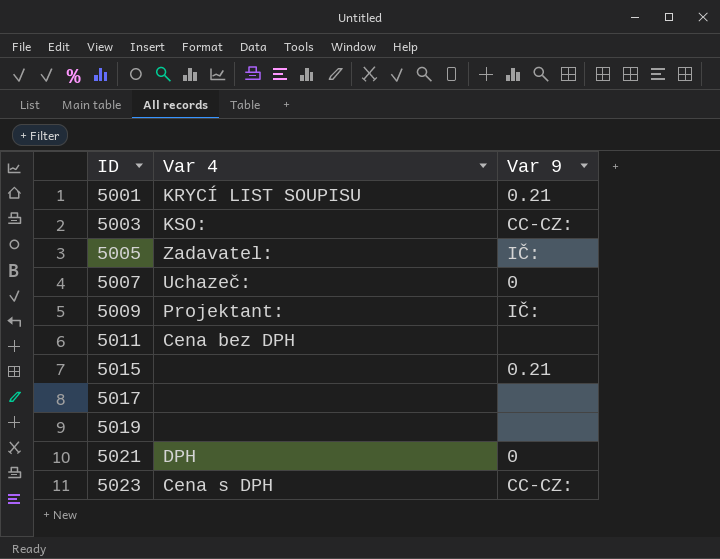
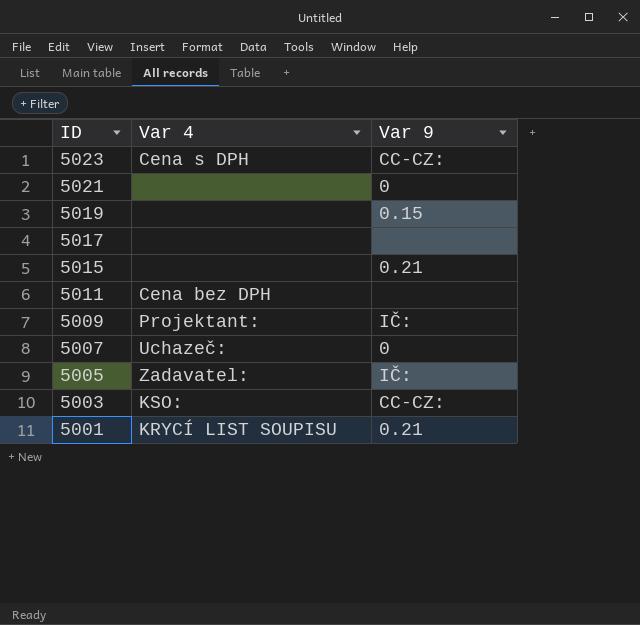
row order: ID ascending -> ID descending
5021 | Var 4: DPH -> none
5019 | Var 9: none -> 0.15

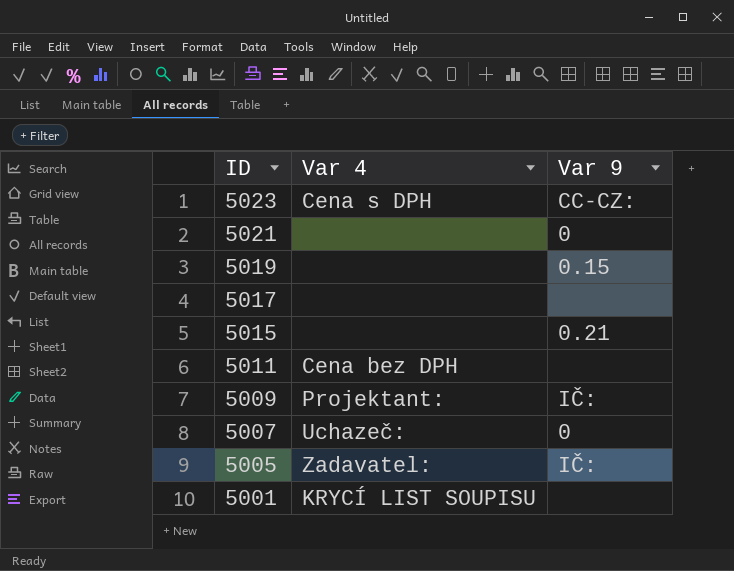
row 5003: KSO: | CC-CZ: -> none
5001 | Var 9: 0.21 -> none

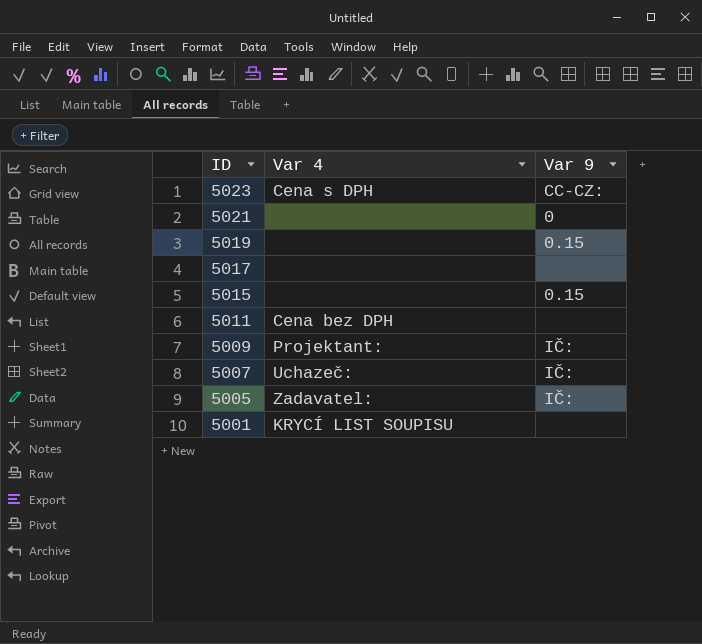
5015 | Var 9: 0.21 -> 0.15
5007 | Var 9: 0 -> IČ:

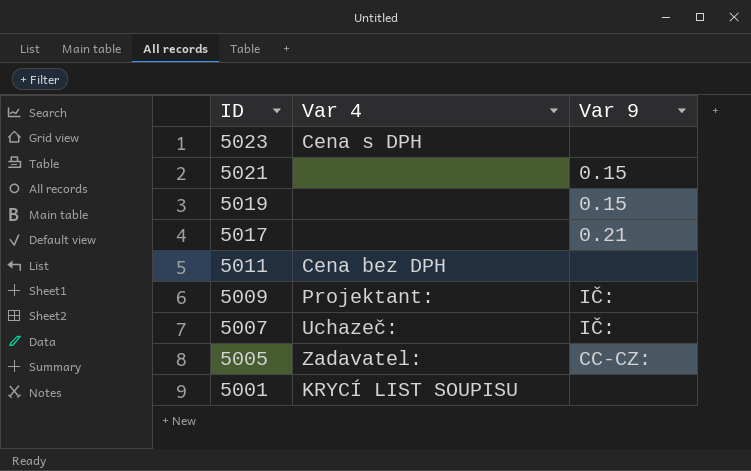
row 5015: none | 0.15 -> none
5023 | Var 9: CC-CZ: -> none
5021 | Var 9: 0 -> 0.15
5017 | Var 9: none -> 0.21
5005 | Var 9: IČ: -> CC-CZ:

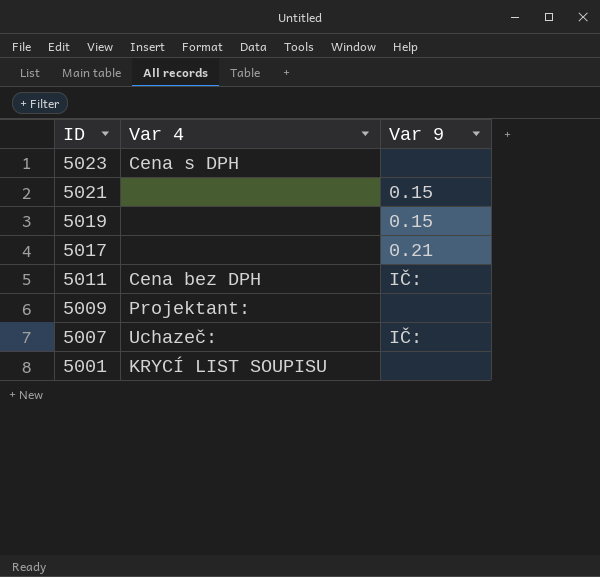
row 5005: Zadavatel: | CC-CZ: -> none
5011 | Var 9: none -> IČ:
5009 | Var 9: IČ: -> none

